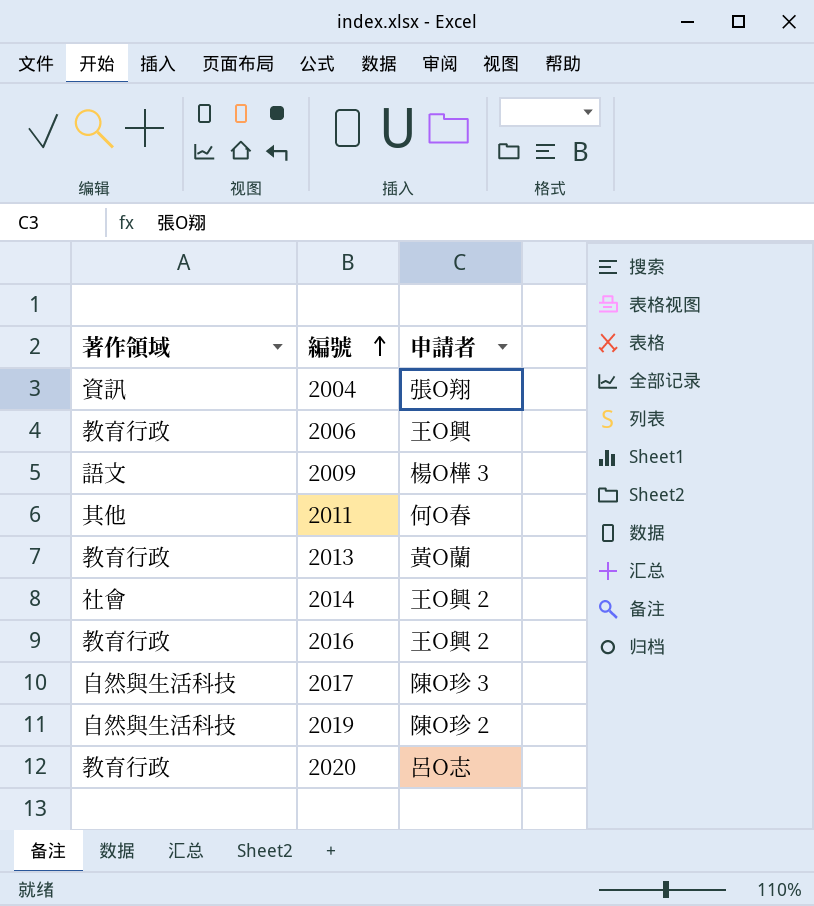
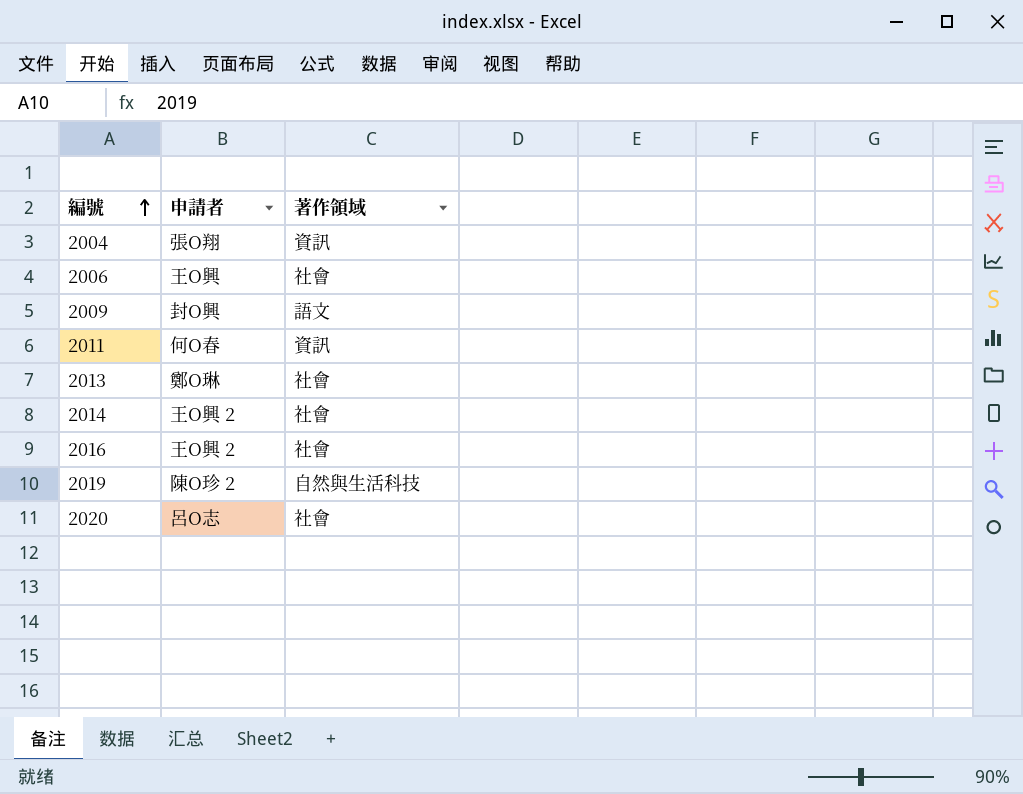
column 著作領域 | position: 1 -> 3
row 2017: 自然與生活科技 | 陳O珍 3 -> none
2006 | 著作領域: 教育行政 -> 社會
2009 | 申請者: 楊O樺 3 -> 封O興
2011 | 著作領域: 其他 -> 資訊
2013 | 申請者: 黃O蘭 -> 鄭O琳
2013 | 著作領域: 教育行政 -> 社會
2016 | 著作領域: 教育行政 -> 社會
2020 | 著作領域: 教育行政 -> 社會

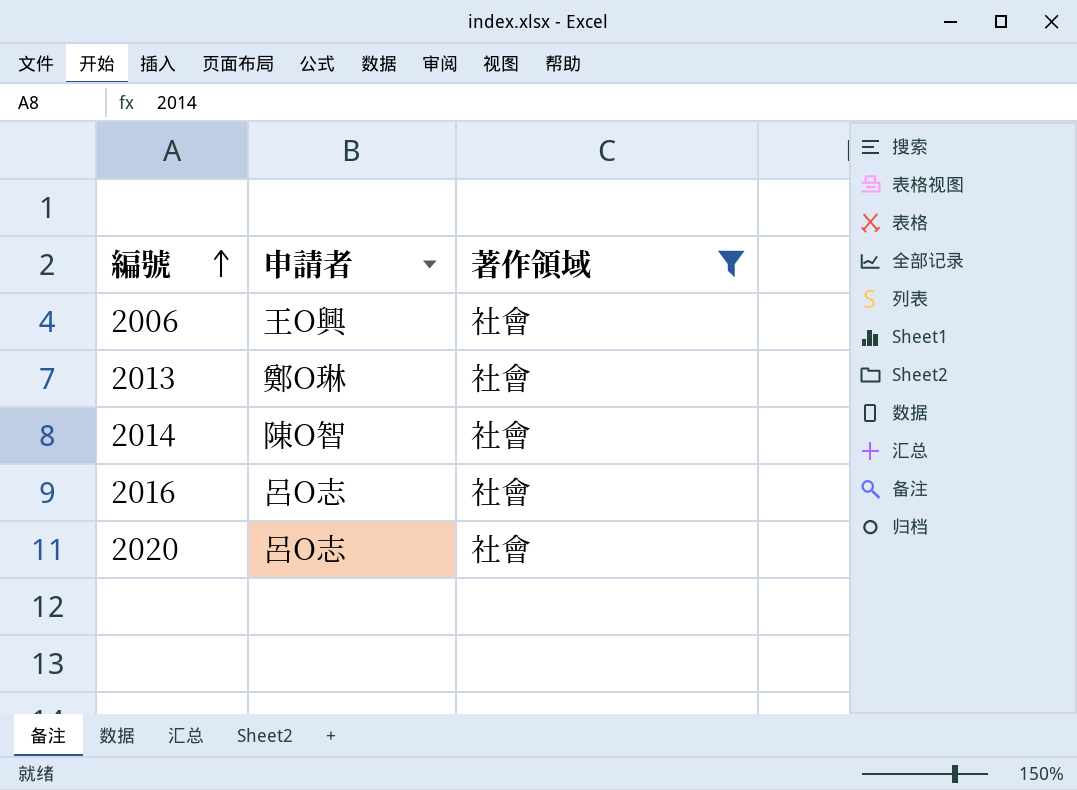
filter: none -> 著作領域 = 社會
2014 | 申請者: 王O興 2 -> 陳O智
2016 | 申請者: 王O興 2 -> 呂O志

